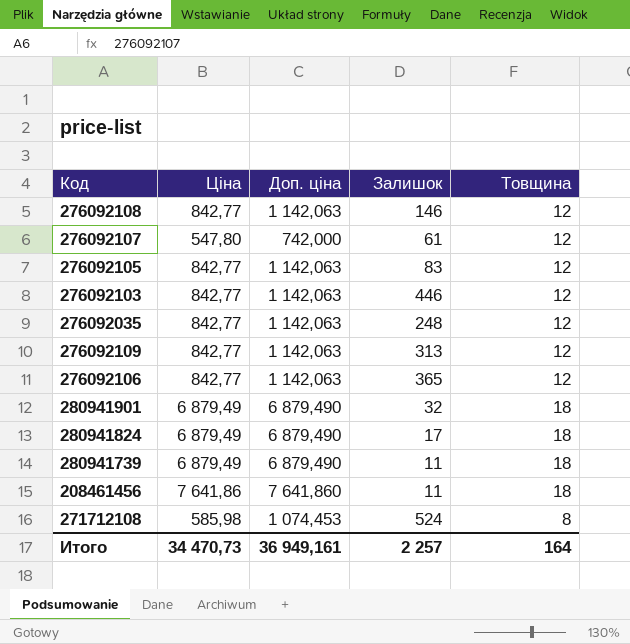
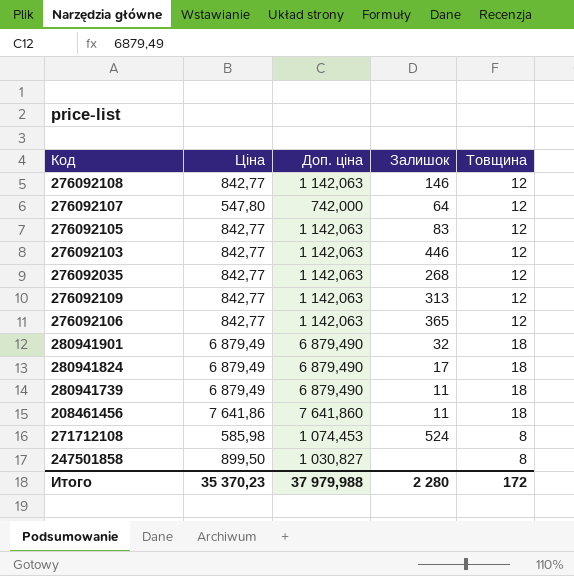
276092107 | Залишок: 61 -> 64
276092035 | Залишок: 248 -> 268
row 247501858: none -> 899,50 | 1 030,827 | none | 8
Итого | Ціна: 34 470,73 -> 35 370,23
Итого | Доп. ціна: 36 949,161 -> 37 979,988
Итого | Залишок: 2 257 -> 2 280
Итого | Товщина: 164 -> 172

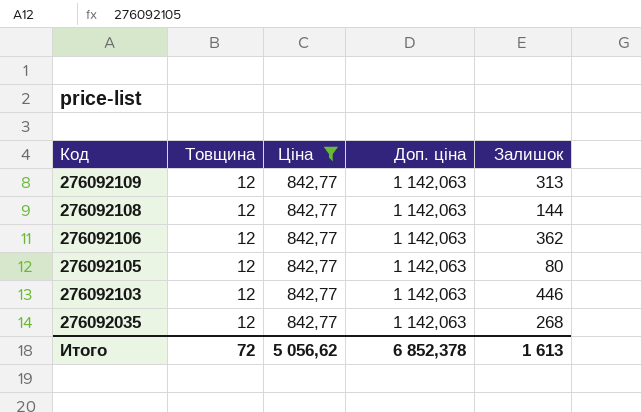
filter: none -> Ціна = 842,77
row order: none -> Код descending
column Товщина | position: 5 -> 2
276092108 | Залишок: 146 -> 144
276092106 | Залишок: 365 -> 362
276092105 | Залишок: 83 -> 80
Итого | Товщина: 172 -> 72
Итого | Ціна: 35 370,23 -> 5 056,62
Итого | Доп. ціна: 37 979,988 -> 6 852,378
Итого | Залишок: 2 280 -> 1 613

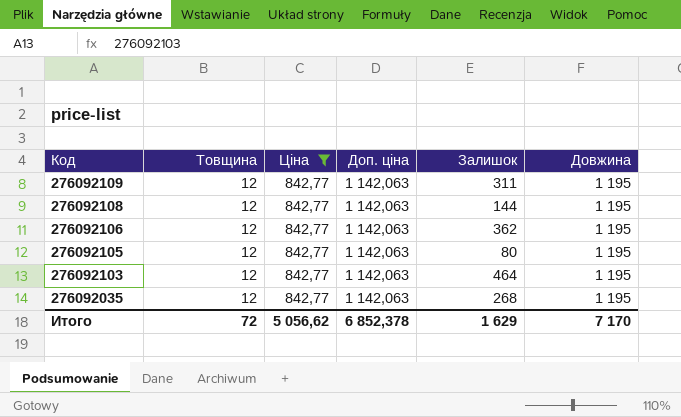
column Довжина | position: none -> 6
276092109 | Залишок: 313 -> 311
276092103 | Залишок: 446 -> 464
Итого | Залишок: 1 613 -> 1 629

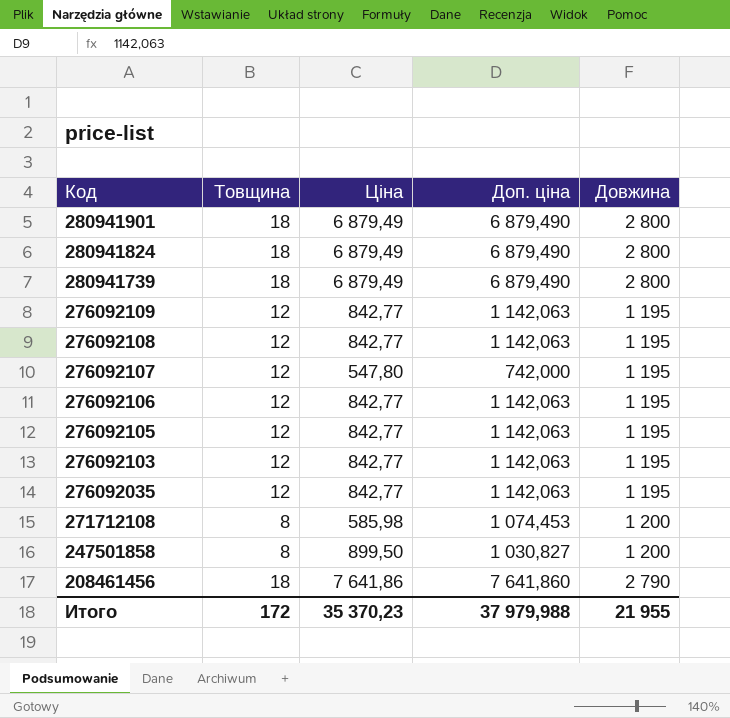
filter: Ціна = 842,77 -> none
column Залишок | position: 5 -> none
Итого | Товщина: 72 -> 172
Итого | Ціна: 5 056,62 -> 35 370,23
Итого | Доп. ціна: 6 852,378 -> 37 979,988
Итого | Довжина: 7 170 -> 21 955

